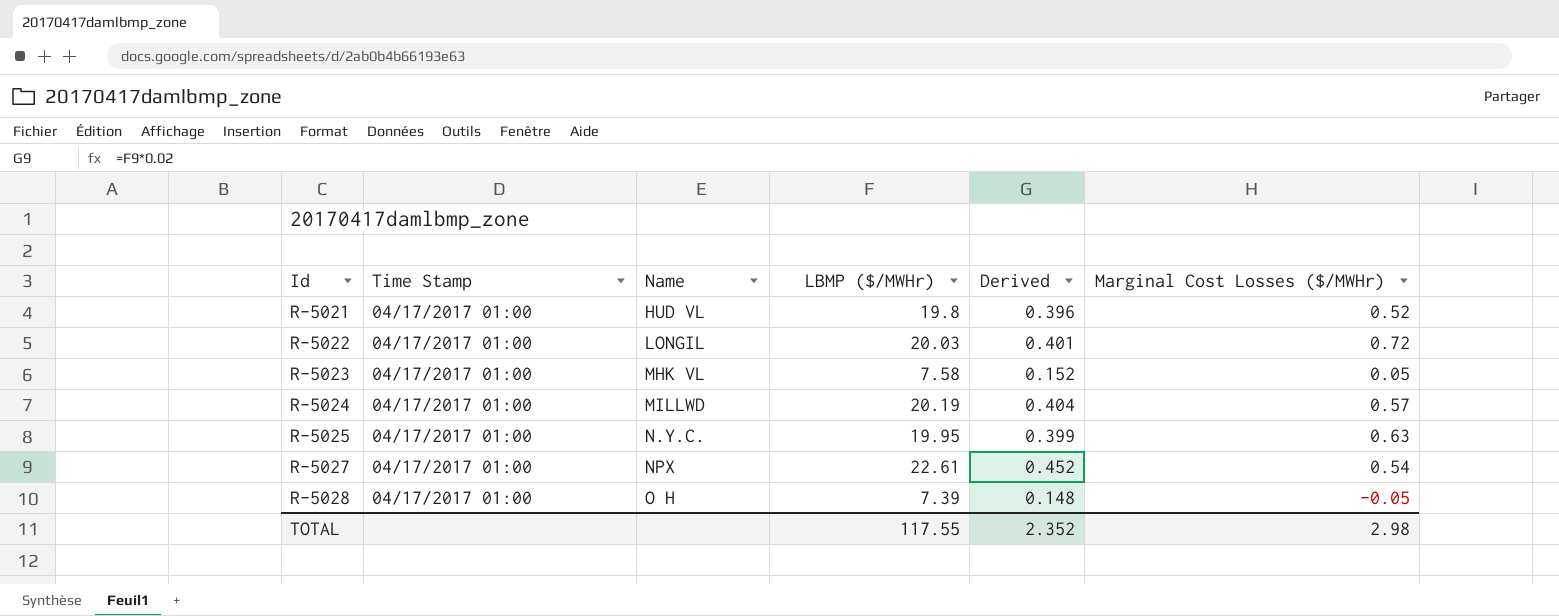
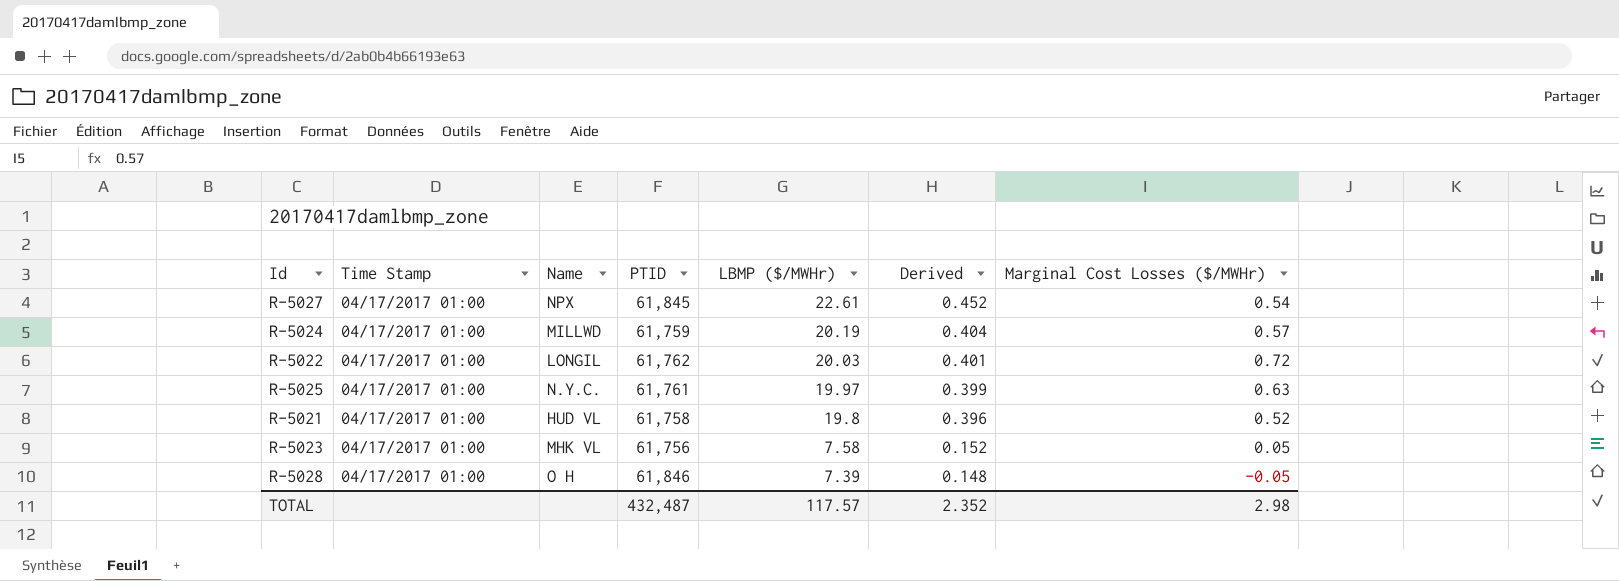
row order: Id ascending -> LBMP ($/MWHr) descending
column PTID | position: none -> 4
R-5025 | LBMP ($/MWHr): 19.95 -> 19.97
TOTAL | LBMP ($/MWHr): 117.55 -> 117.57

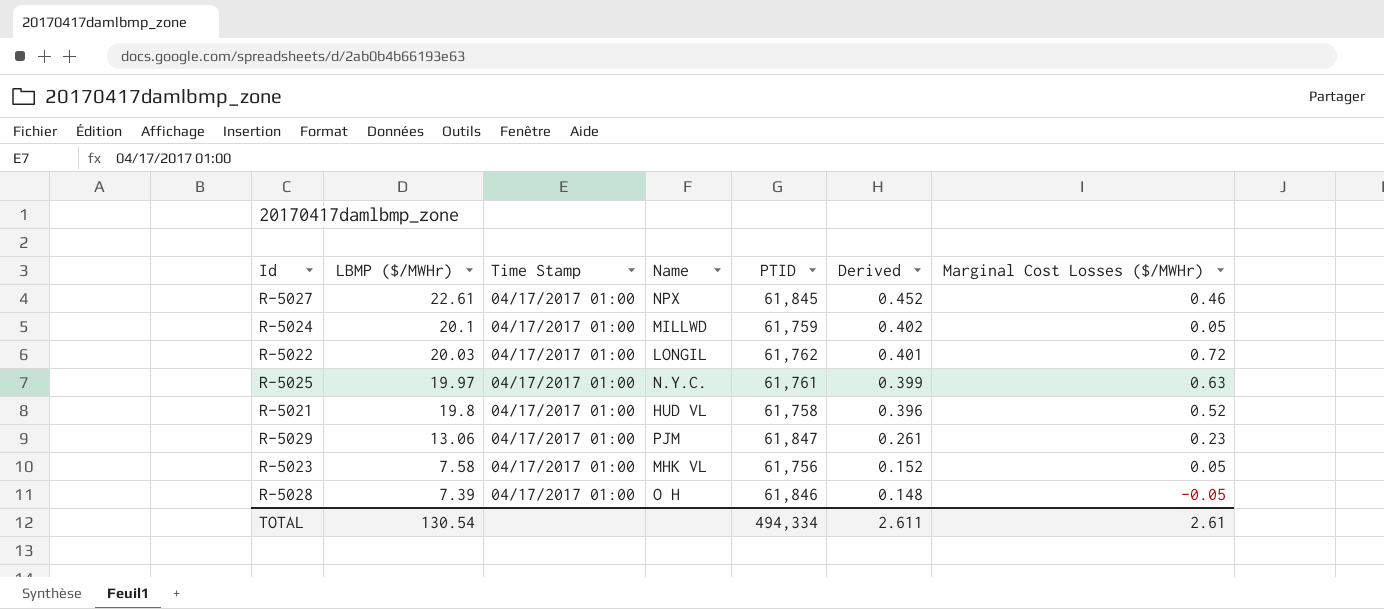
column LBMP ($/MWHr) | position: 5 -> 2
R-5027 | Marginal Cost Losses ($/MWHr): 0.54 -> 0.46
R-5024 | LBMP ($/MWHr): 20.19 -> 20.1
R-5024 | Derived: 0.404 -> 0.402
R-5024 | Marginal Cost Losses ($/MWHr): 0.57 -> 0.05
row R-5029: none -> 13.06 | 04/17/2017 01:00 | PJM | 61,847 | 0.261 | 0.23
TOTAL | LBMP ($/MWHr): 117.57 -> 130.54
TOTAL | PTID: 432,487 -> 494,334
TOTAL | Derived: 2.352 -> 2.611
TOTAL | Marginal Cost Losses ($/MWHr): 2.98 -> 2.61

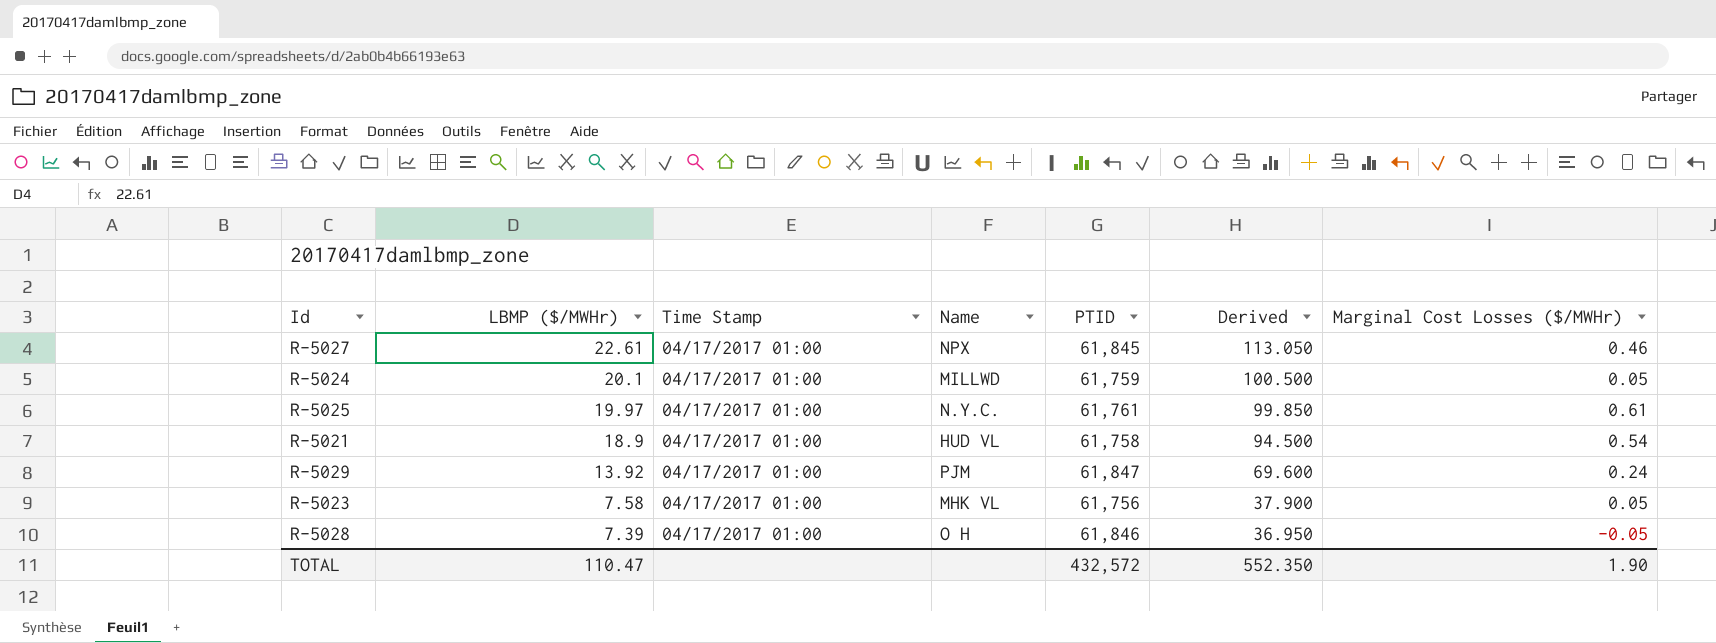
column Derived | formula: [LBMP ($/MWHr)] * 0.02 -> [LBMP ($/MWHr)] * 5
row R-5022: 20.03 | 04/17/2017 01:00 | LONGIL | 61,762 | 0.401 | 0.72 -> none
R-5025 | Marginal Cost Losses ($/MWHr): 0.63 -> 0.61
R-5021 | LBMP ($/MWHr): 19.8 -> 18.9
R-5021 | Marginal Cost Losses ($/MWHr): 0.52 -> 0.54
R-5029 | LBMP ($/MWHr): 13.06 -> 13.92
R-5029 | Marginal Cost Losses ($/MWHr): 0.23 -> 0.24
TOTAL | LBMP ($/MWHr): 130.54 -> 110.47
TOTAL | PTID: 494,334 -> 432,572
TOTAL | Derived: 2.611 -> 552.350
TOTAL | Marginal Cost Losses ($/MWHr): 2.61 -> 1.90

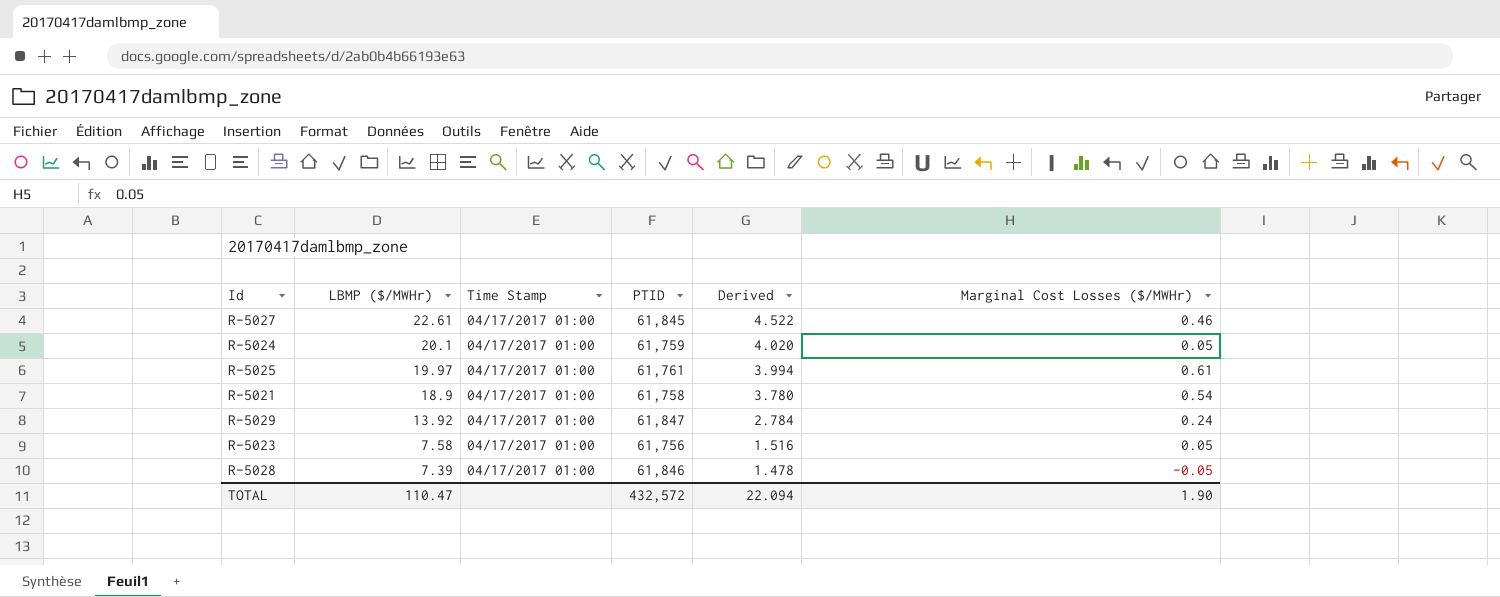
column Name | position: 4 -> none
column Derived | formula: [LBMP ($/MWHr)] * 5 -> [LBMP ($/MWHr)] * 0.2
TOTAL | Derived: 552.350 -> 22.094

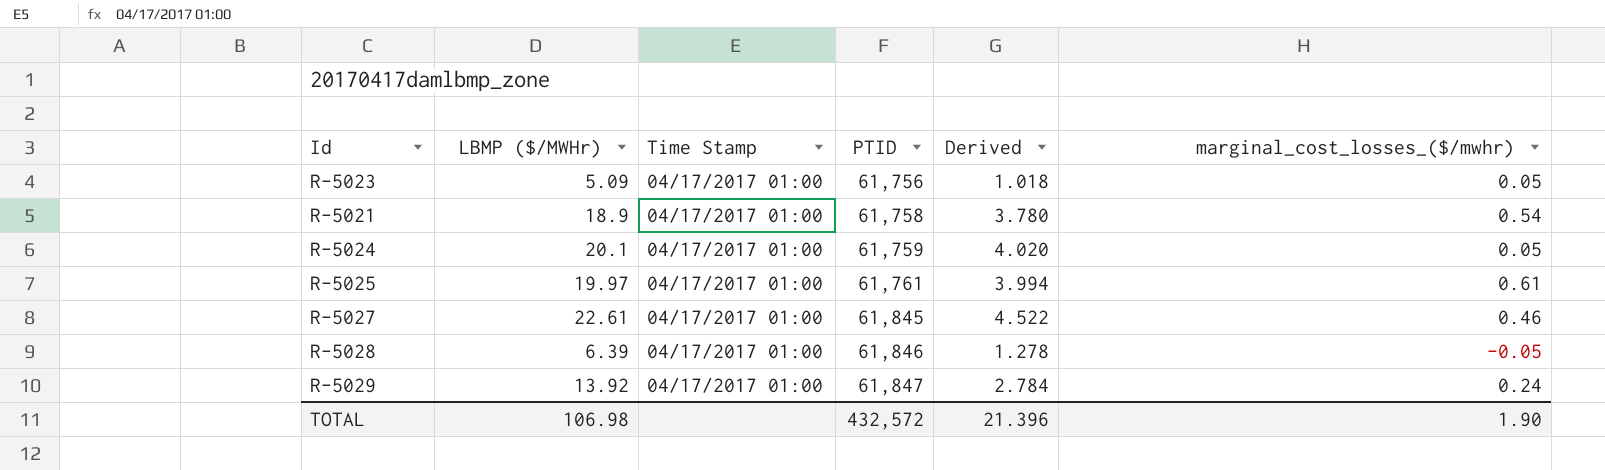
row order: LBMP ($/MWHr) descending -> PTID ascending
column name: Marginal Cost Losses ($/MWHr) -> marginal_cost_losses_($/mwhr)
R-5023 | LBMP ($/MWHr): 7.58 -> 5.09
R-5023 | Derived: 1.516 -> 1.018
R-5028 | LBMP ($/MWHr): 7.39 -> 6.39
R-5028 | Derived: 1.478 -> 1.278
TOTAL | LBMP ($/MWHr): 110.47 -> 106.98
TOTAL | Derived: 22.094 -> 21.396

